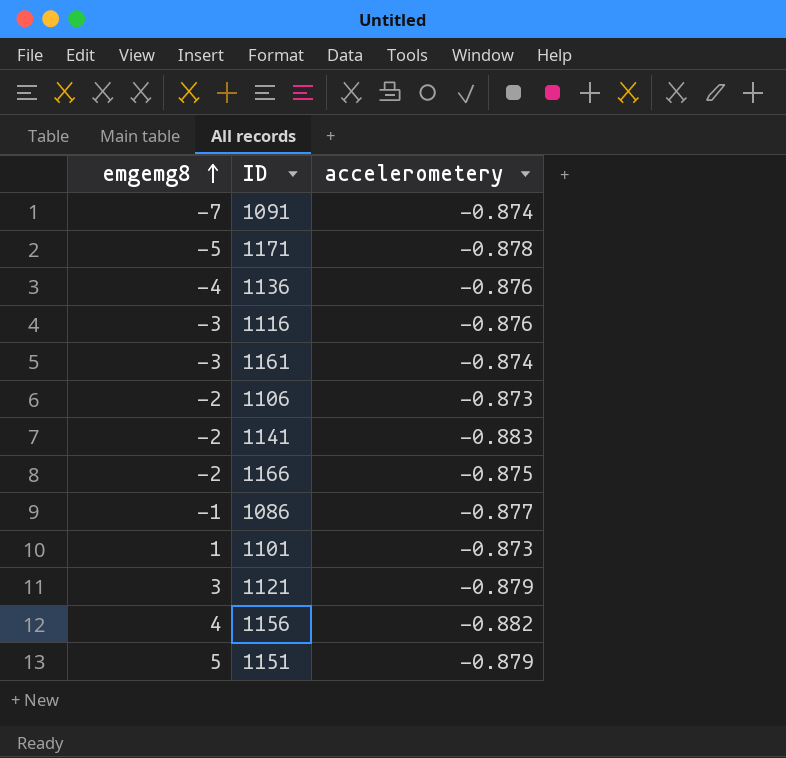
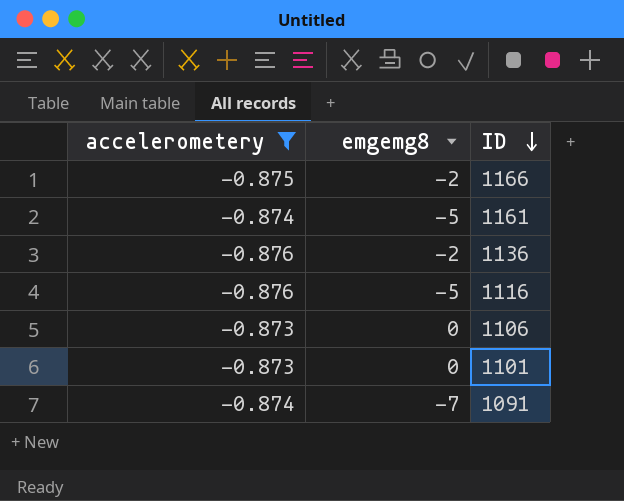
filter: none -> accelerometery >= -0.876
row order: emgemg8 ascending -> ID descending
column accelerometery | position: 3 -> 1
1161 | emgemg8: -3 -> -5
1136 | emgemg8: -4 -> -2
1116 | emgemg8: -3 -> -5
1106 | emgemg8: -2 -> 0
1101 | emgemg8: 1 -> 0

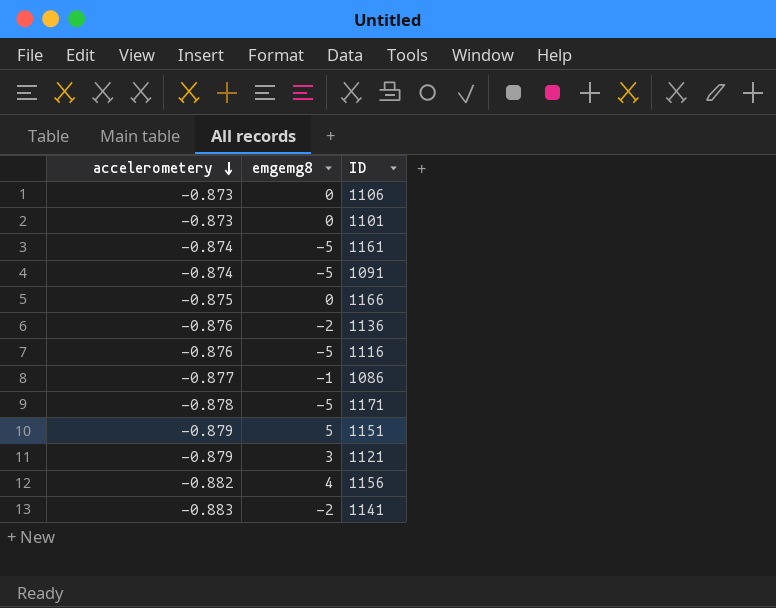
filter: accelerometery >= -0.876 -> none
row order: ID descending -> accelerometery descending
1091 | emgemg8: -7 -> -5
1166 | emgemg8: -2 -> 0

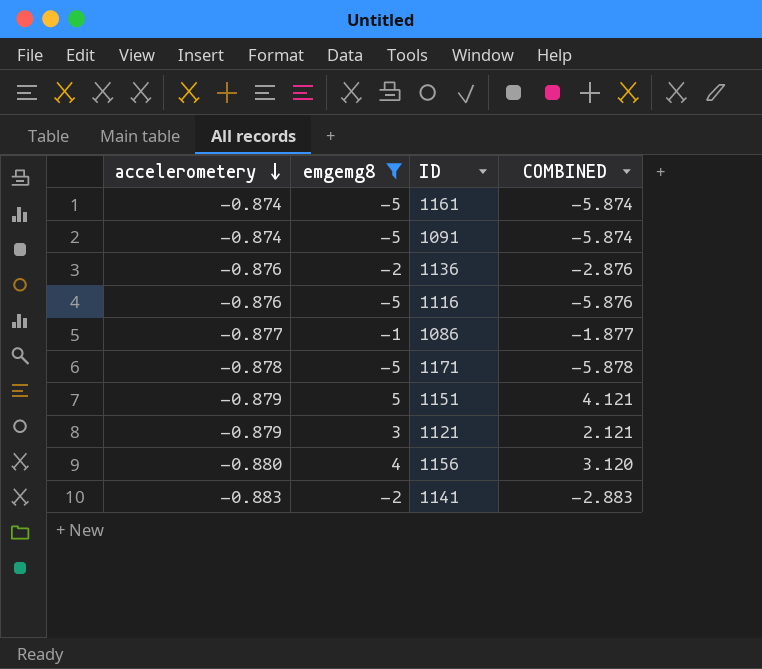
filter: none -> emgemg8 != 0
column COMBINED | formula: none -> [accelerometery] + [emgemg8]
1156 | accelerometery: -0.882 -> -0.880

